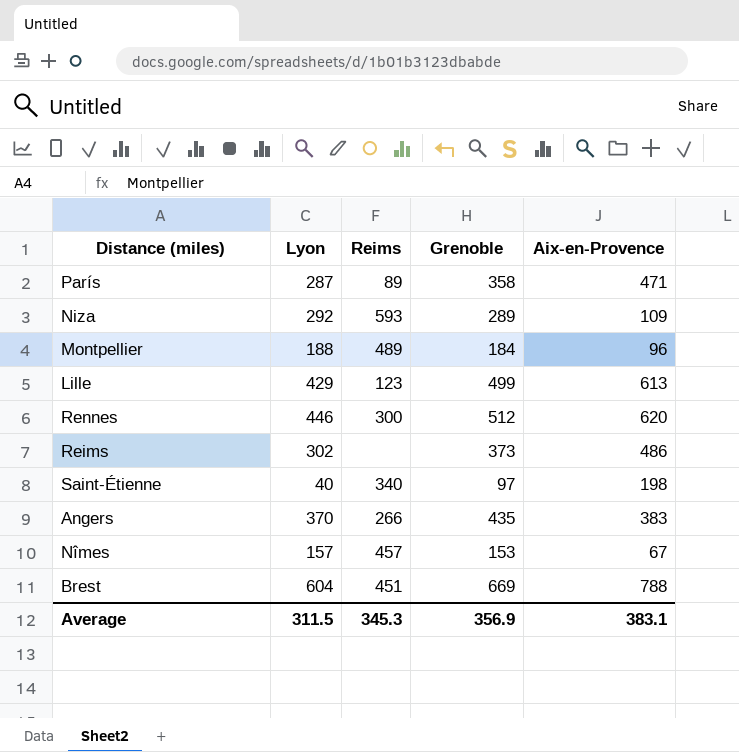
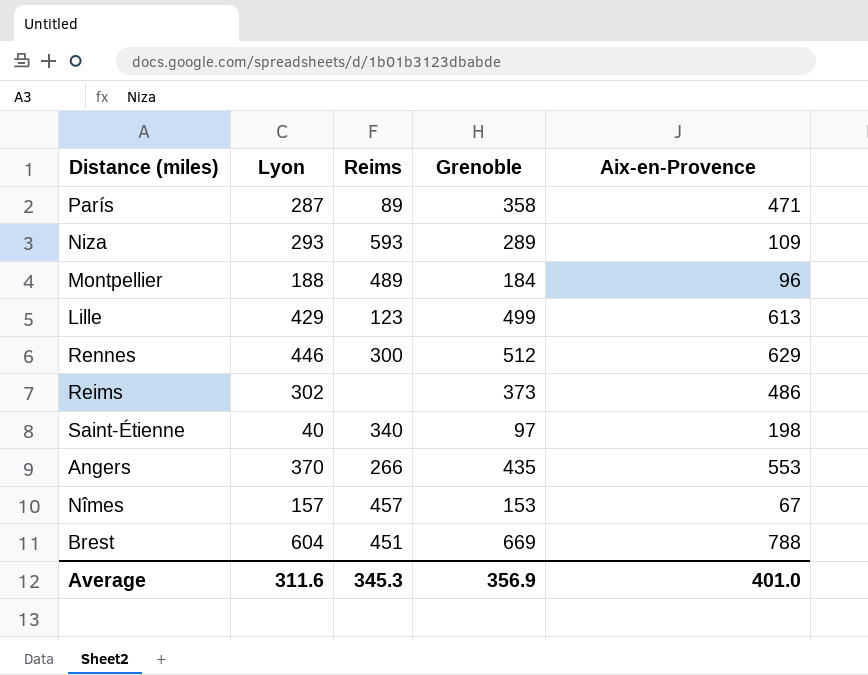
Niza | Lyon: 292 -> 293
Rennes | Aix-en-Provence: 620 -> 629
Angers | Aix-en-Provence: 383 -> 553
Average | Lyon: 311.5 -> 311.6
Average | Aix-en-Provence: 383.1 -> 401.0

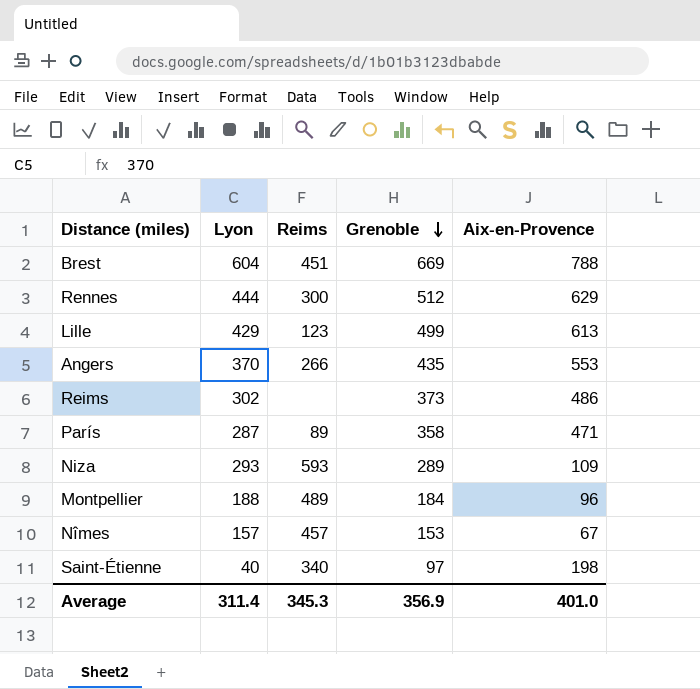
row order: none -> Grenoble descending
Rennes | Lyon: 446 -> 444
Average | Lyon: 311.6 -> 311.4

